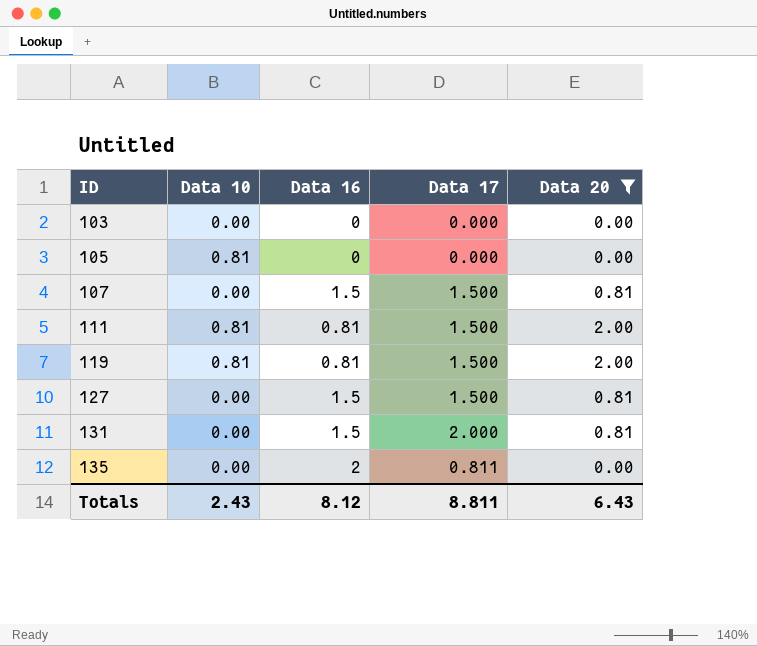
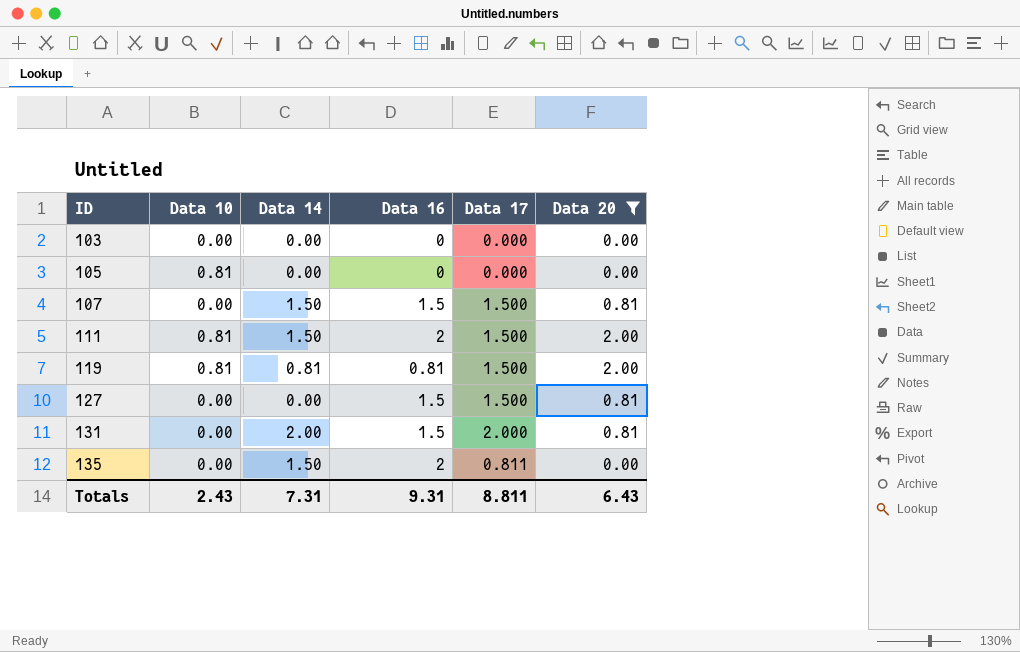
column Data 14 | position: none -> 3
111 | Data 16: 0.81 -> 2
Totals | Data 16: 8.12 -> 9.31

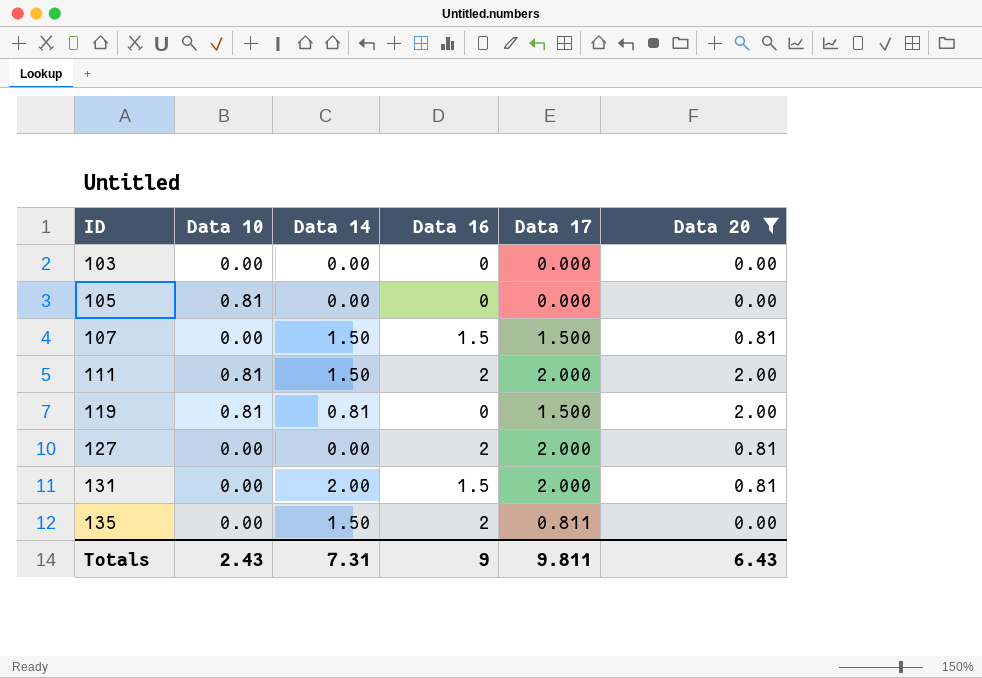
111 | Data 17: 1.500 -> 2.000
119 | Data 16: 0.81 -> 0
127 | Data 16: 1.5 -> 2
127 | Data 17: 1.500 -> 2.000
Totals | Data 16: 9.31 -> 9
Totals | Data 17: 8.811 -> 9.811

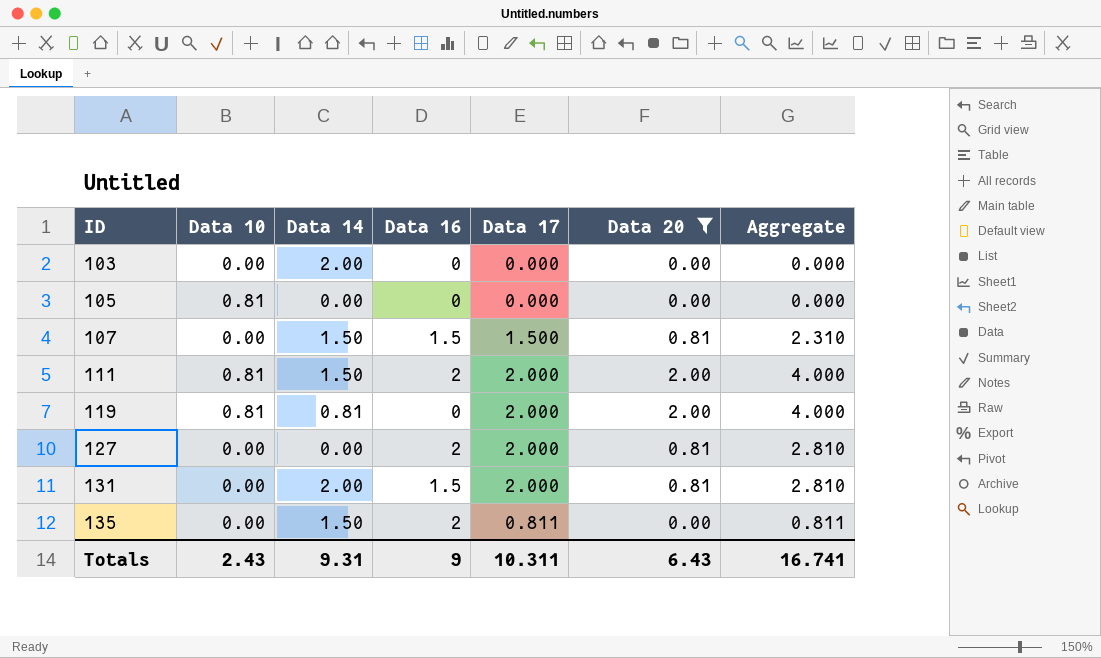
column Aggregate | formula: none -> [Data 17] + [Data 20]
103 | Data 14: 0.00 -> 2.00
119 | Data 17: 1.500 -> 2.000
Totals | Data 14: 7.31 -> 9.31
Totals | Data 17: 9.811 -> 10.311

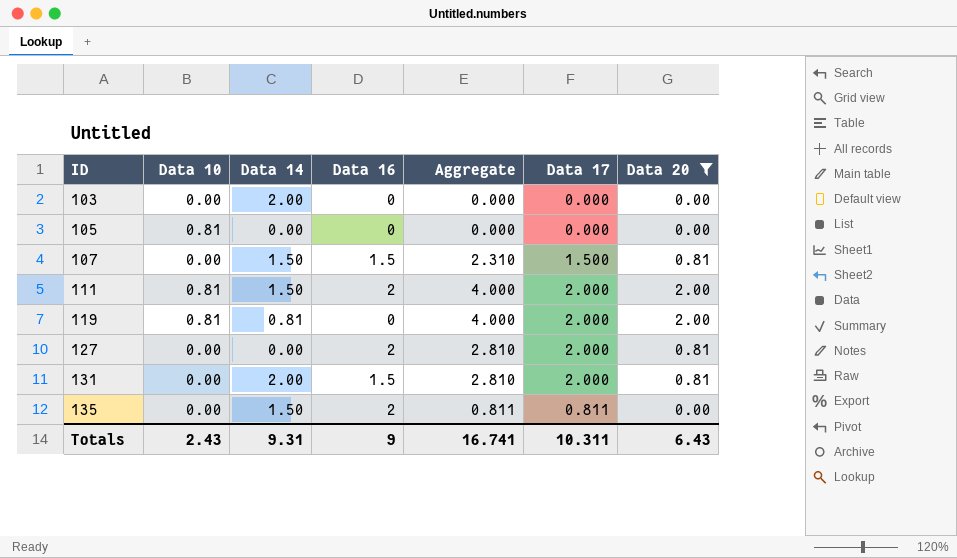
column Aggregate | position: 7 -> 5

